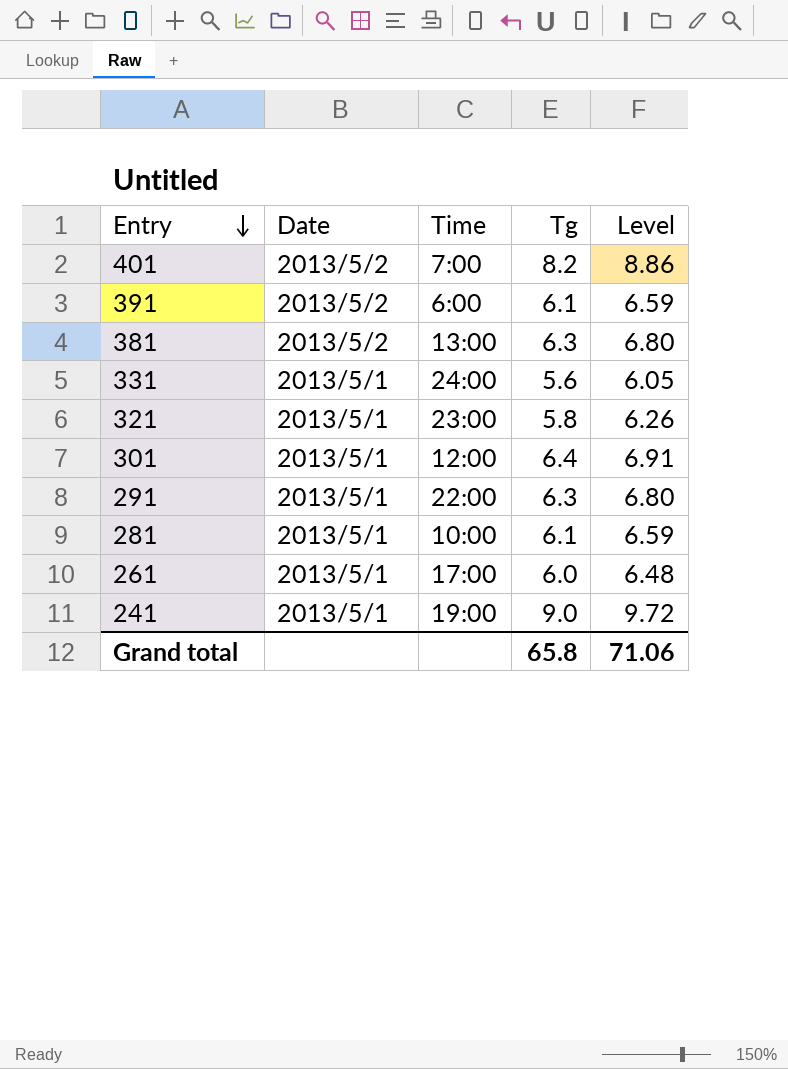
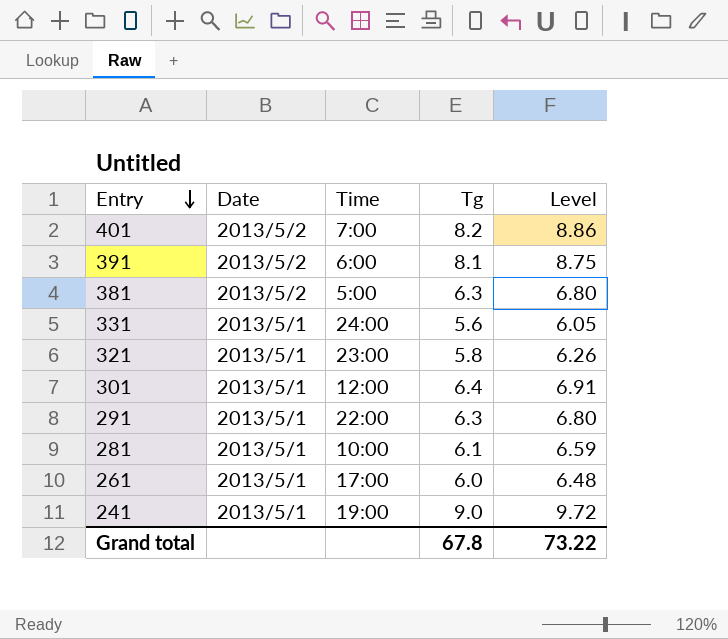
391 | Tg: 6.1 -> 8.1
391 | Level: 6.59 -> 8.75
381 | Time: 13:00 -> 5:00
Grand total | Tg: 65.8 -> 67.8
Grand total | Level: 71.06 -> 73.22

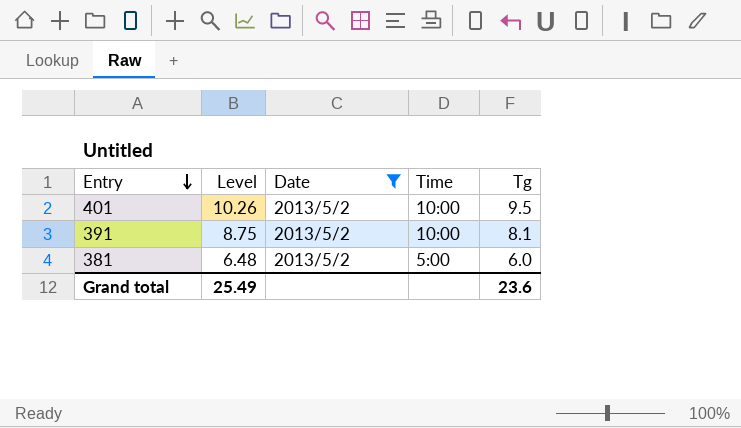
filter: none -> Date = 2013/5/2
column Level | position: 5 -> 2
401 | Level: 8.86 -> 10.26
401 | Time: 7:00 -> 10:00
401 | Tg: 8.2 -> 9.5
391 | Time: 6:00 -> 10:00
381 | Level: 6.80 -> 6.48
381 | Tg: 6.3 -> 6.0
Grand total | Level: 73.22 -> 25.49
Grand total | Tg: 67.8 -> 23.6

